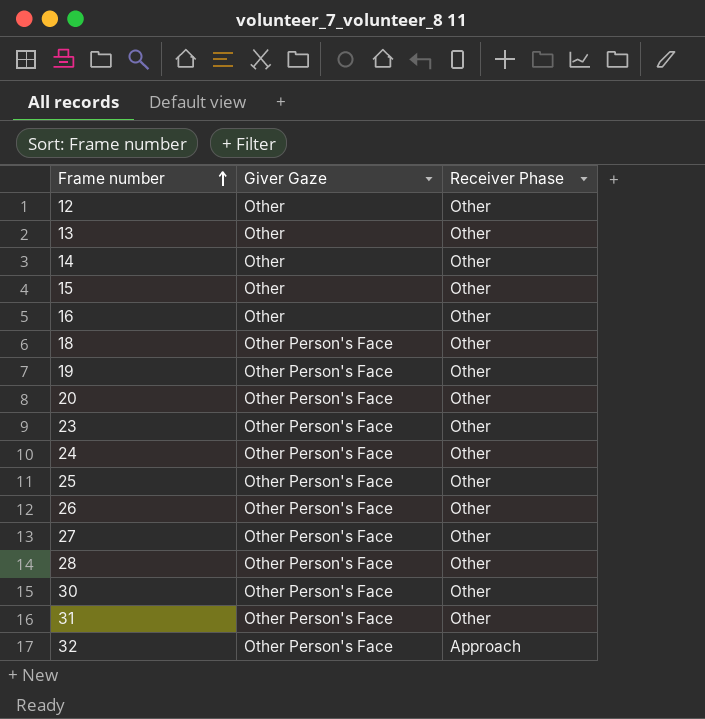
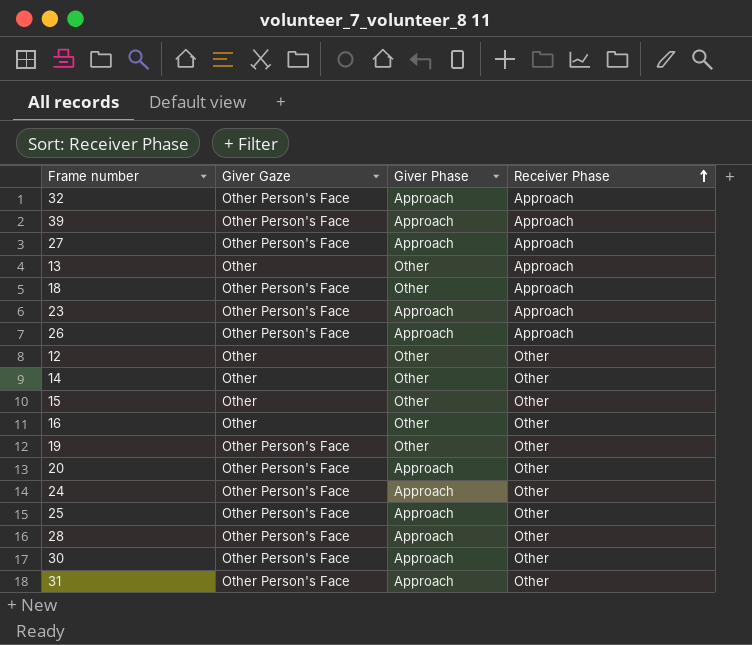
row order: Frame number ascending -> Receiver Phase ascending
column Giver Phase | position: none -> 3
row 39: none -> Other Person's Face | Approach | Approach
27 | Receiver Phase: Other -> Approach
13 | Receiver Phase: Other -> Approach
18 | Receiver Phase: Other -> Approach
23 | Receiver Phase: Other -> Approach
26 | Receiver Phase: Other -> Approach

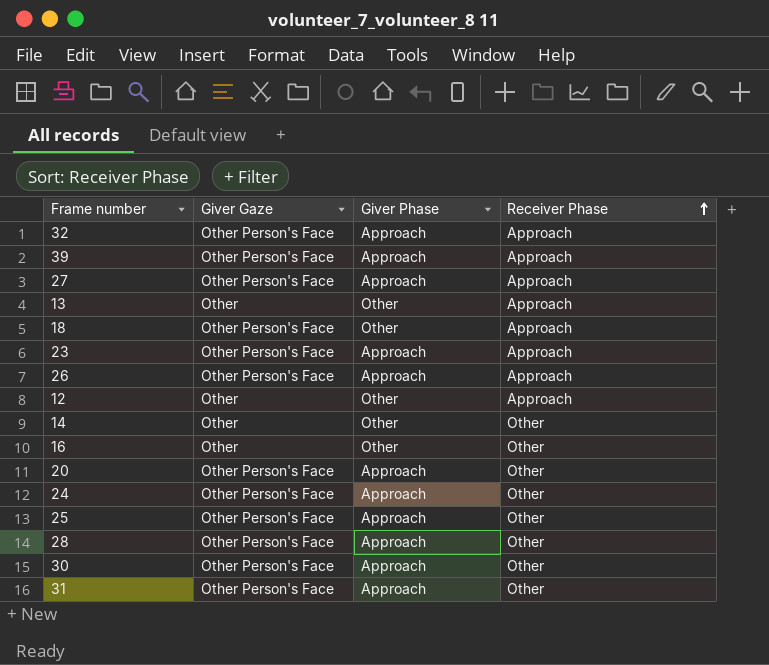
row 15: Other | Other | Other -> none
row 19: Other Person's Face | Other | Other -> none
12 | Receiver Phase: Other -> Approach

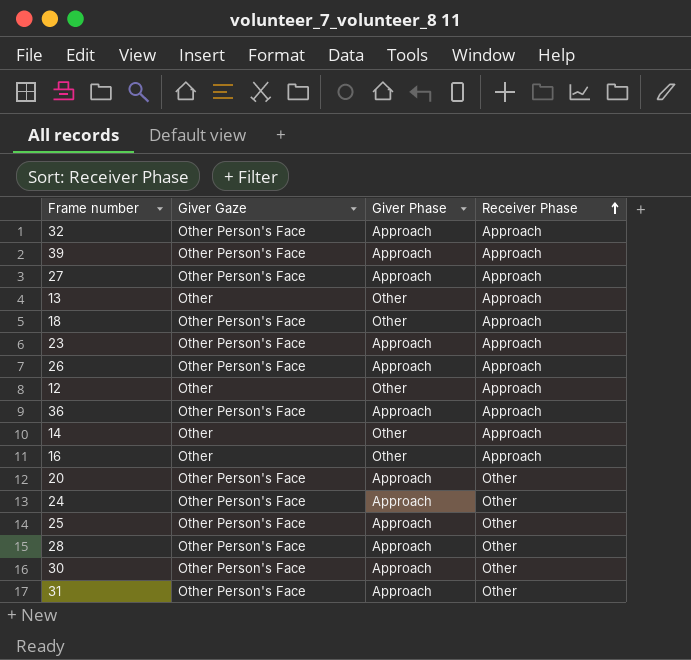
row 36: none -> Other Person's Face | Approach | Approach
14 | Receiver Phase: Other -> Approach
16 | Receiver Phase: Other -> Approach

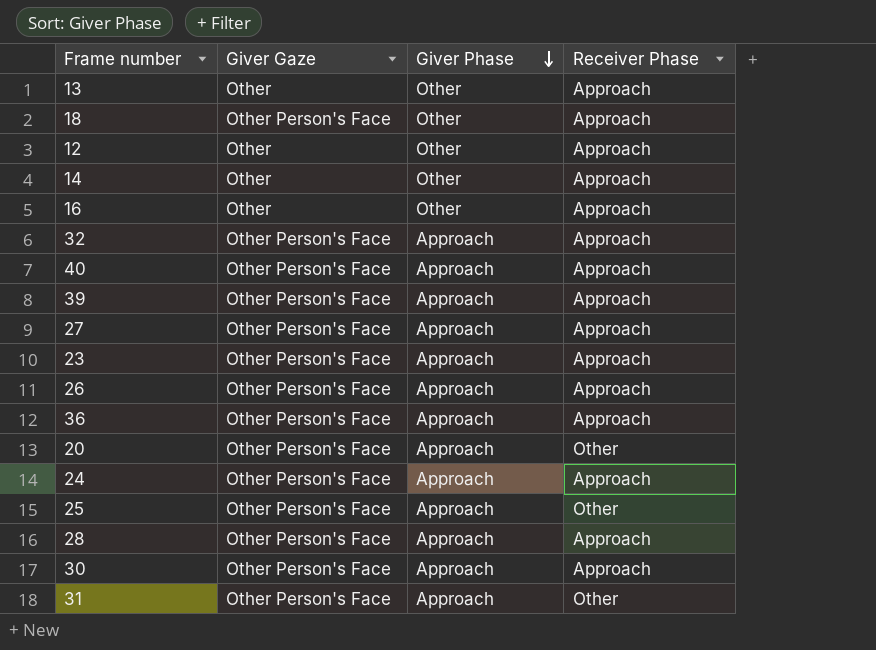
row order: Receiver Phase ascending -> Giver Phase descending
row 40: none -> Other Person's Face | Approach | Approach
24 | Receiver Phase: Other -> Approach
28 | Receiver Phase: Other -> Approach
30 | Receiver Phase: Other -> Approach

